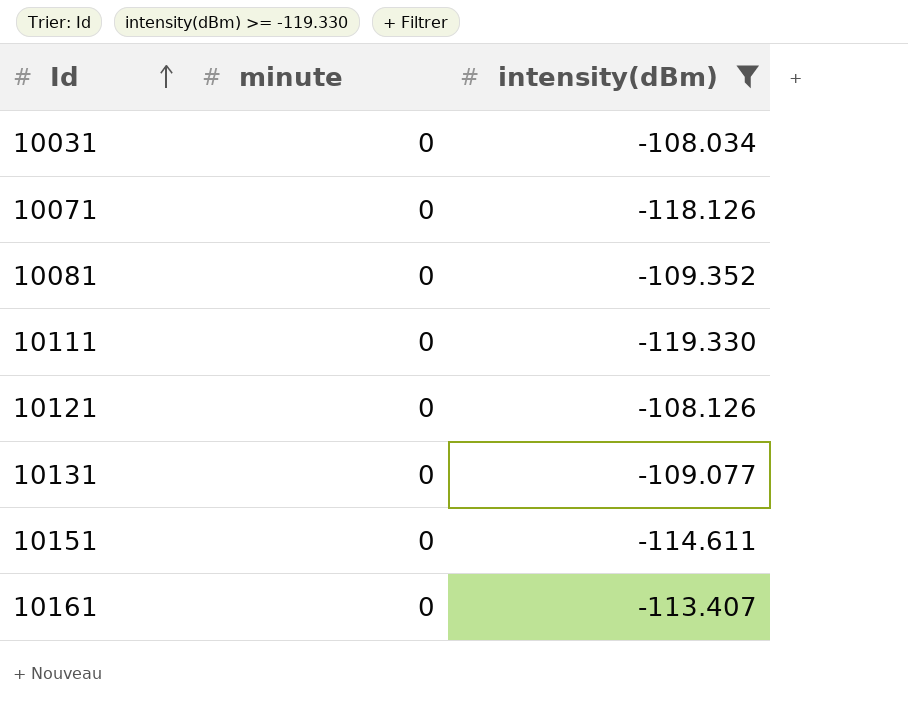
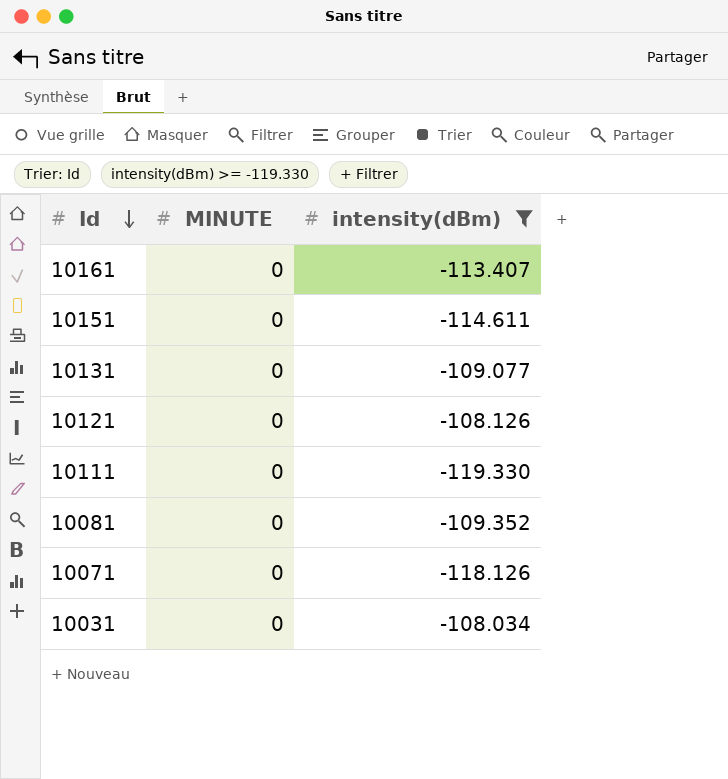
row order: Id ascending -> Id descending
column name: minute -> MINUTE

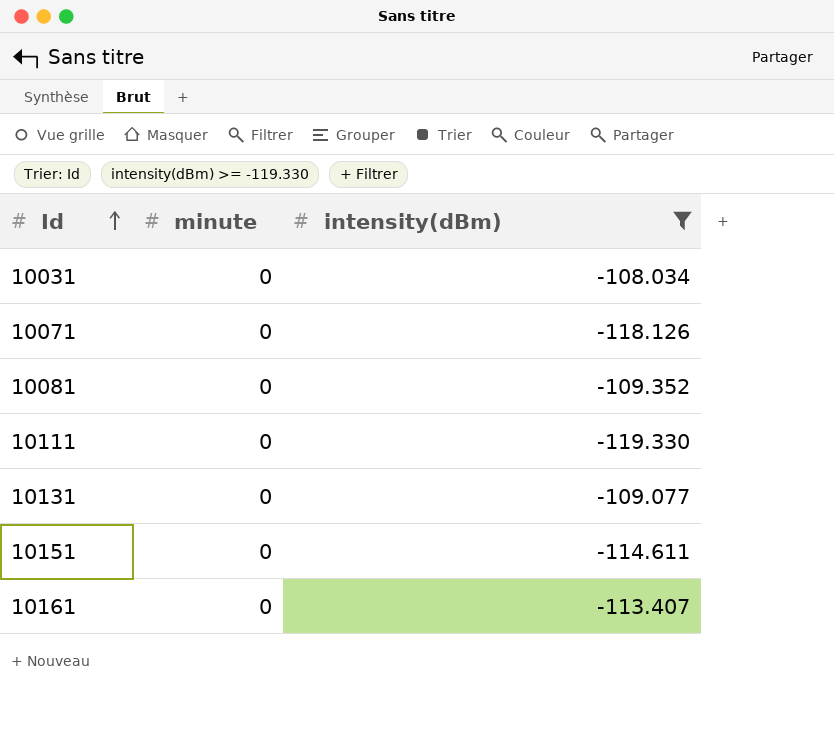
row order: Id descending -> Id ascending
column name: MINUTE -> minute
row 10121: 0 | -108.126 -> none

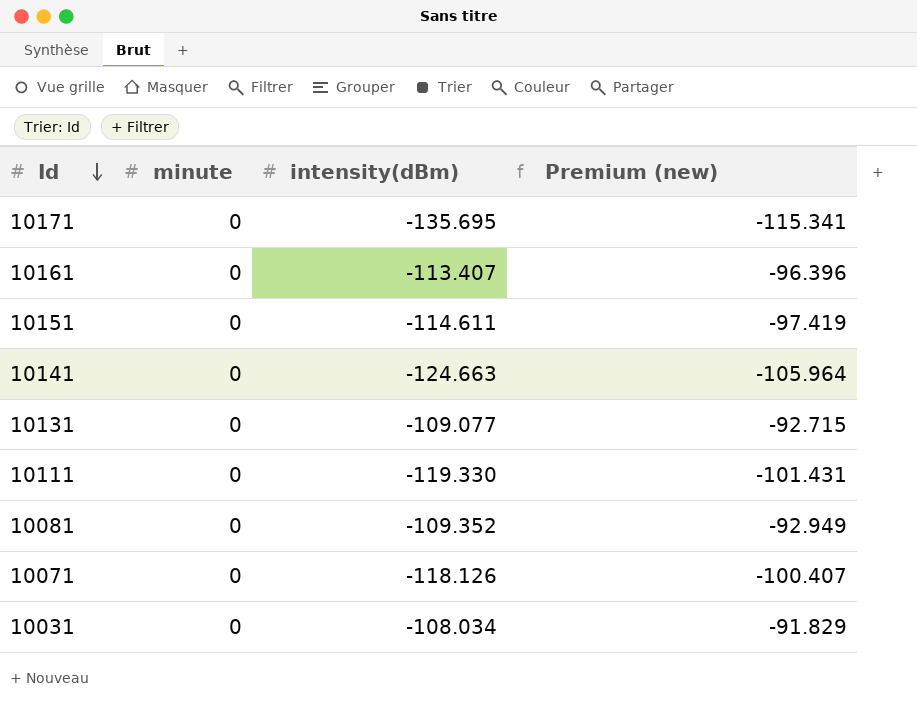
filter: intensity(dBm) >= -119.330 -> none
row order: Id ascending -> Id descending
column Premium (new) | formula: none -> [intensity(dBm)] * 0.85

